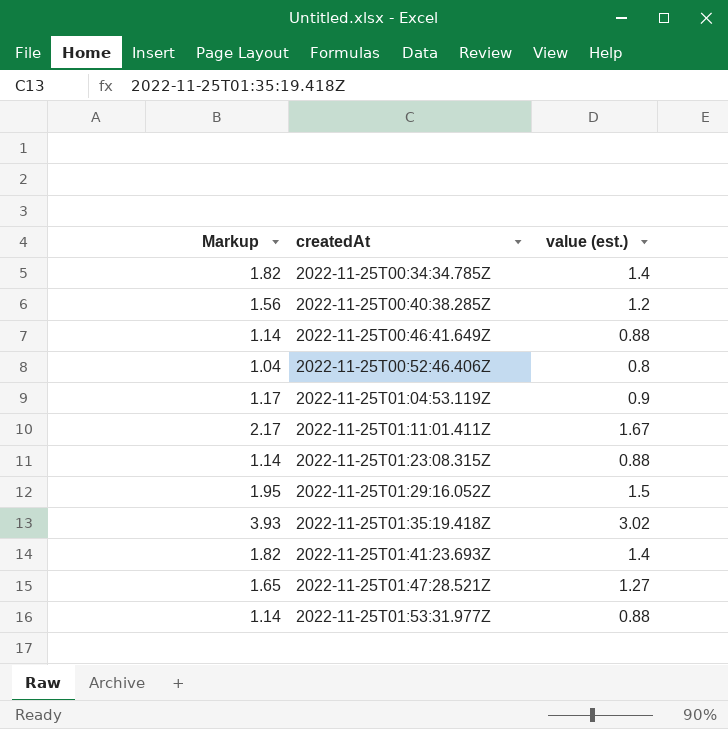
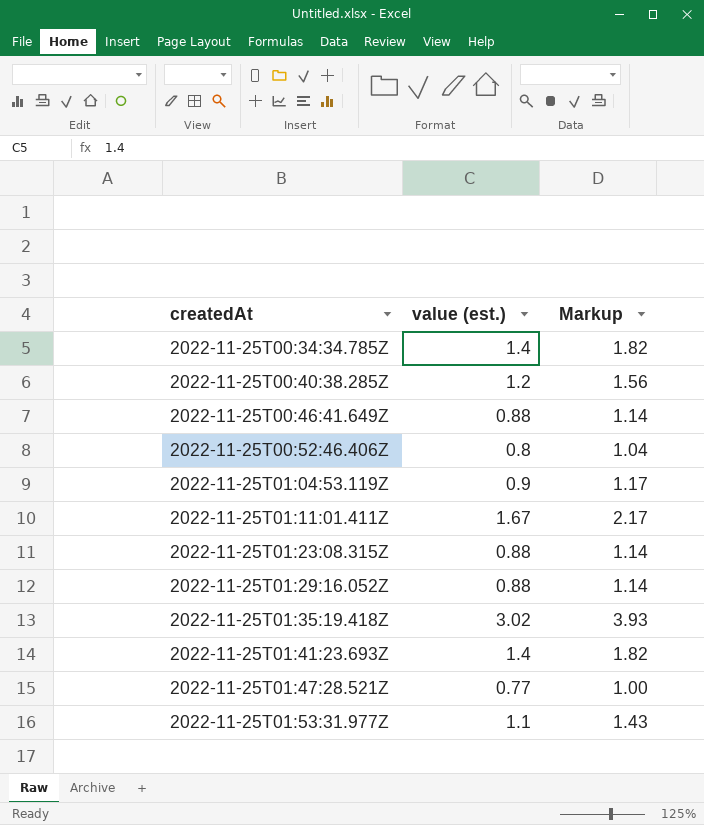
column Markup | position: 1 -> 3
2022-11-25T01:29:16.052Z | value (est.): 1.5 -> 0.88
2022-11-25T01:29:16.052Z | Markup: 1.95 -> 1.14
2022-11-25T01:47:28.521Z | value (est.): 1.27 -> 0.77
2022-11-25T01:47:28.521Z | Markup: 1.65 -> 1.00
2022-11-25T01:53:31.977Z | value (est.): 0.88 -> 1.1
2022-11-25T01:53:31.977Z | Markup: 1.14 -> 1.43

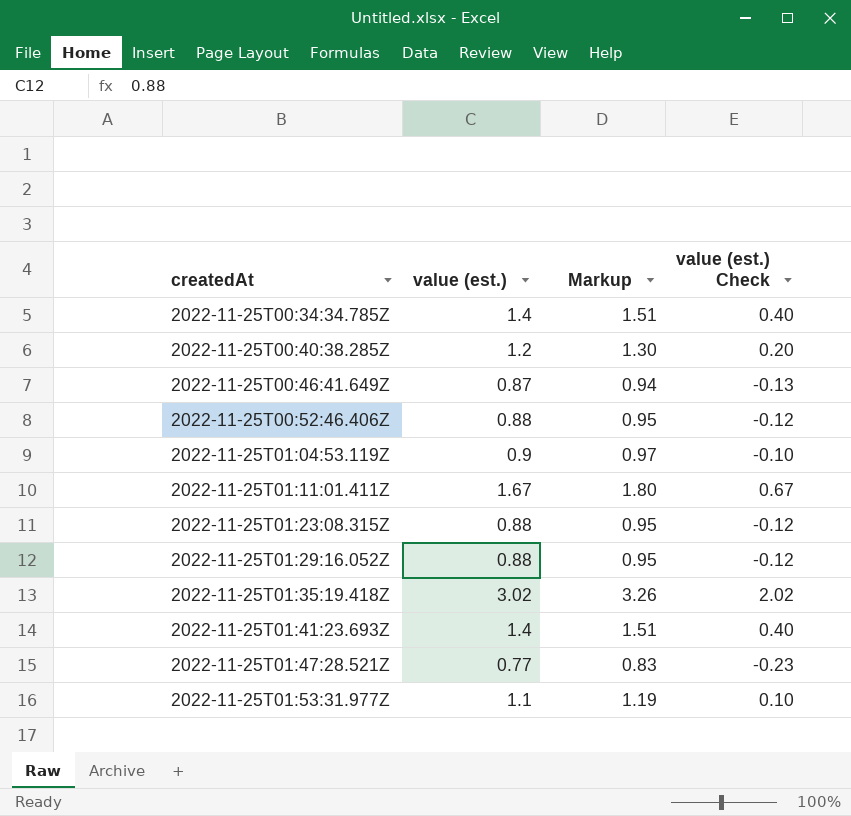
column Markup | formula: [value (est.)] * 1.3 -> [value (est.)] * 1.08
column value (est.) Check | formula: none -> [value (est.)] - 1
2022-11-25T00:46:41.649Z | value (est.): 0.88 -> 0.87
2022-11-25T00:52:46.406Z | value (est.): 0.8 -> 0.88

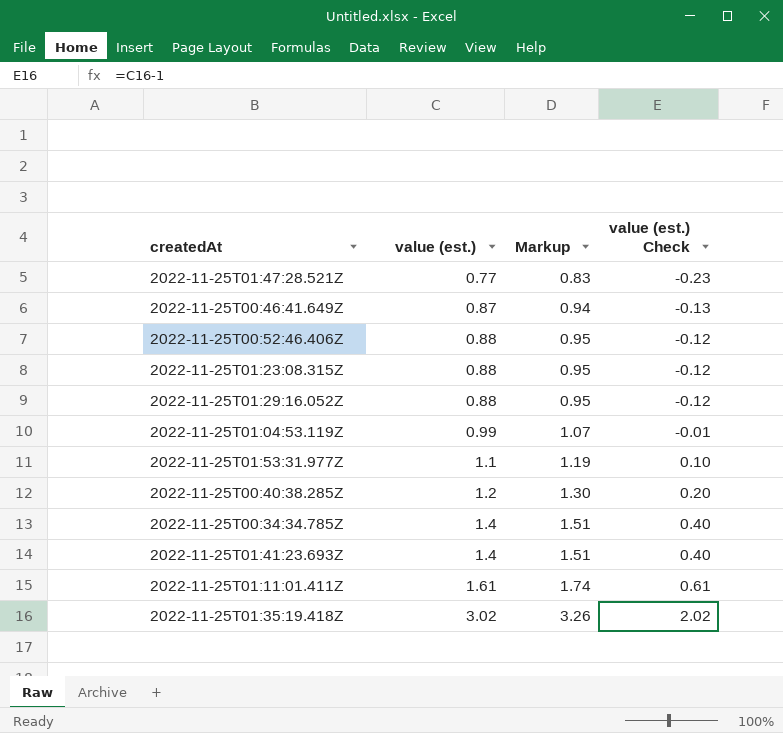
row order: createdAt ascending -> value (est.) ascending
2022-11-25T01:04:53.119Z | value (est.): 0.9 -> 0.99
2022-11-25T01:04:53.119Z | Markup: 0.97 -> 1.07
2022-11-25T01:04:53.119Z | value (est.) Check: -0.10 -> -0.01
2022-11-25T01:11:01.411Z | value (est.): 1.67 -> 1.61
2022-11-25T01:11:01.411Z | Markup: 1.80 -> 1.74
2022-11-25T01:11:01.411Z | value (est.) Check: 0.67 -> 0.61

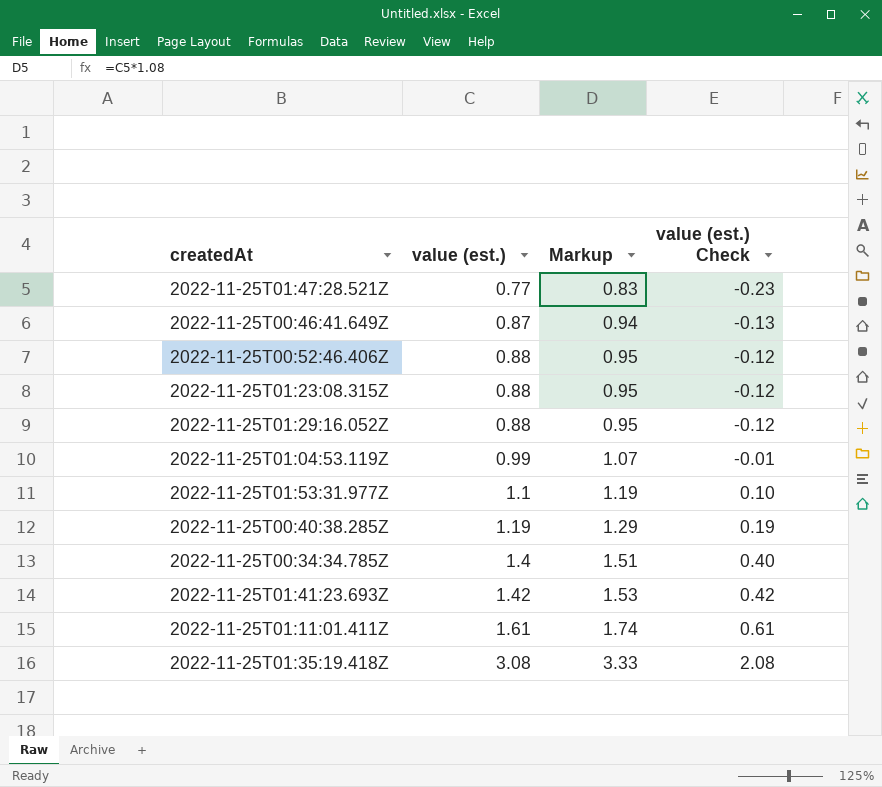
2022-11-25T00:40:38.285Z | value (est.): 1.2 -> 1.19
2022-11-25T00:40:38.285Z | Markup: 1.30 -> 1.29
2022-11-25T00:40:38.285Z | value (est.) Check: 0.20 -> 0.19
2022-11-25T01:41:23.693Z | value (est.): 1.4 -> 1.42
2022-11-25T01:41:23.693Z | Markup: 1.51 -> 1.53
2022-11-25T01:41:23.693Z | value (est.) Check: 0.40 -> 0.42
2022-11-25T01:35:19.418Z | value (est.): 3.02 -> 3.08
2022-11-25T01:35:19.418Z | Markup: 3.26 -> 3.33
2022-11-25T01:35:19.418Z | value (est.) Check: 2.02 -> 2.08

